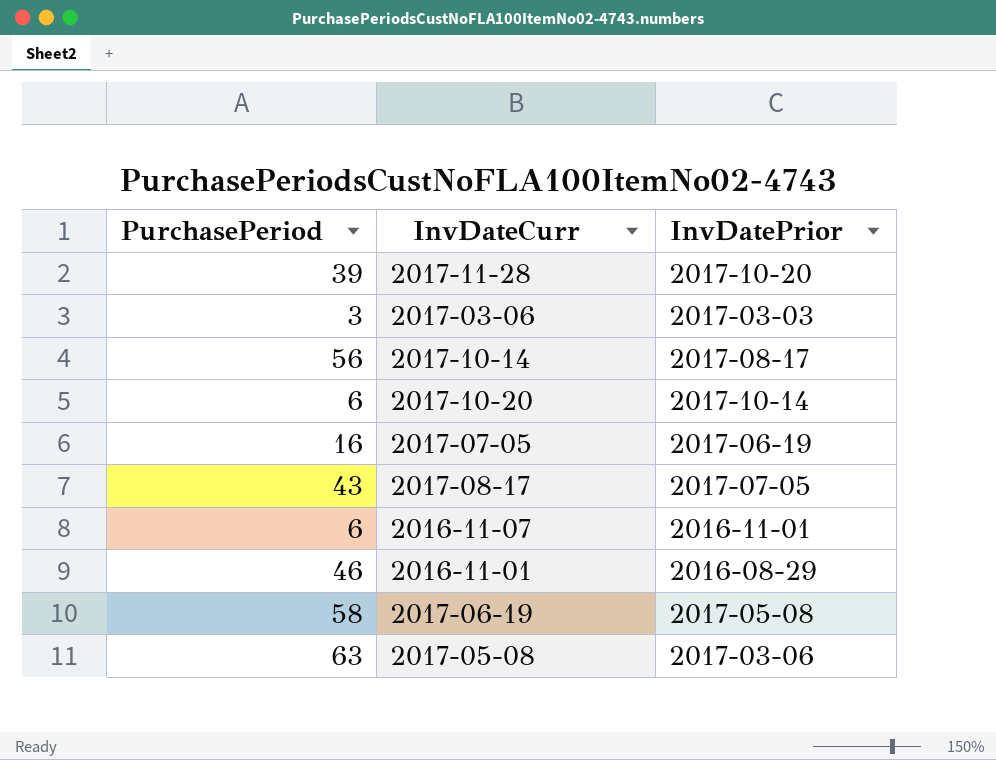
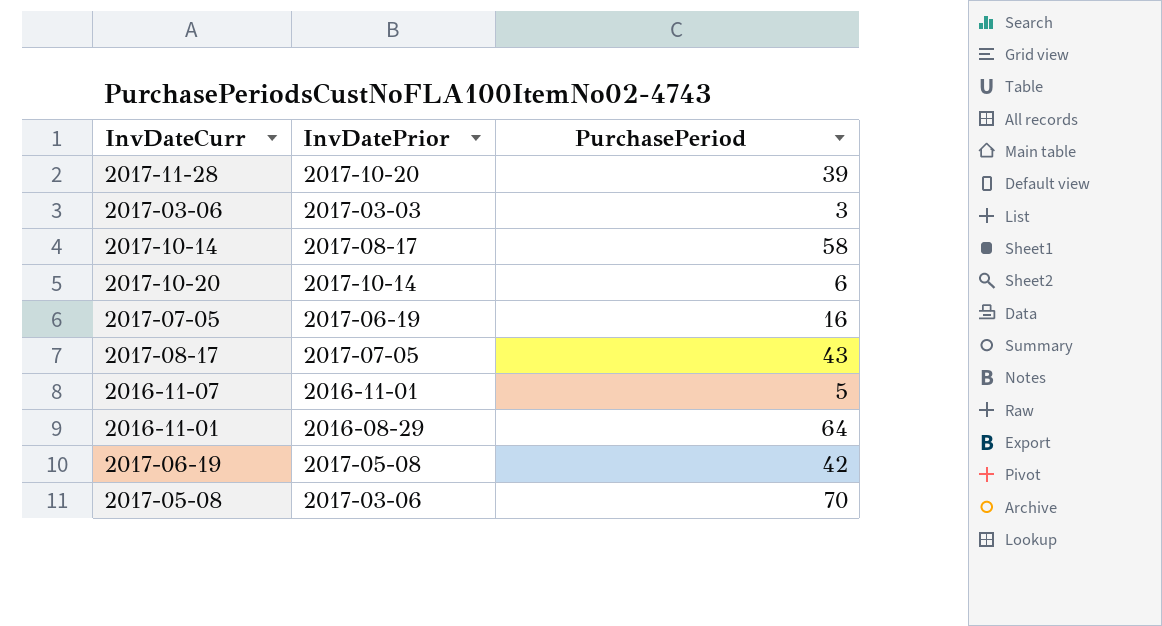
column PurchasePeriod | position: 1 -> 3
2017-10-14 | PurchasePeriod: 56 -> 58
2016-11-07 | PurchasePeriod: 6 -> 5
2016-11-01 | PurchasePeriod: 46 -> 64
2017-06-19 | PurchasePeriod: 58 -> 42
2017-05-08 | PurchasePeriod: 63 -> 70

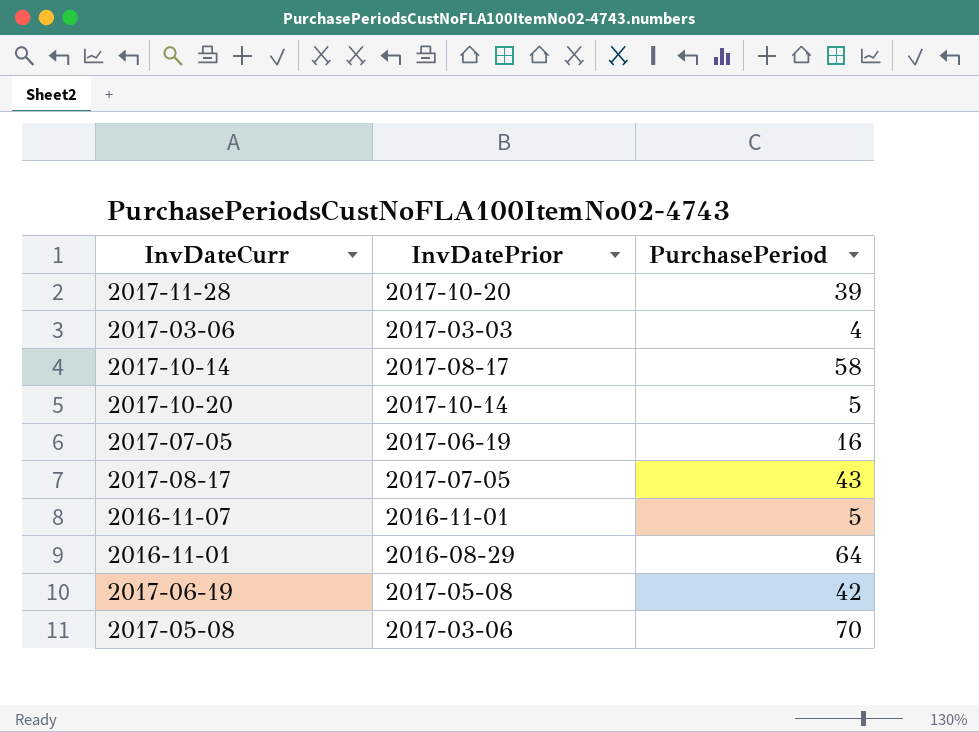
2017-03-06 | PurchasePeriod: 3 -> 4
2017-10-20 | PurchasePeriod: 6 -> 5

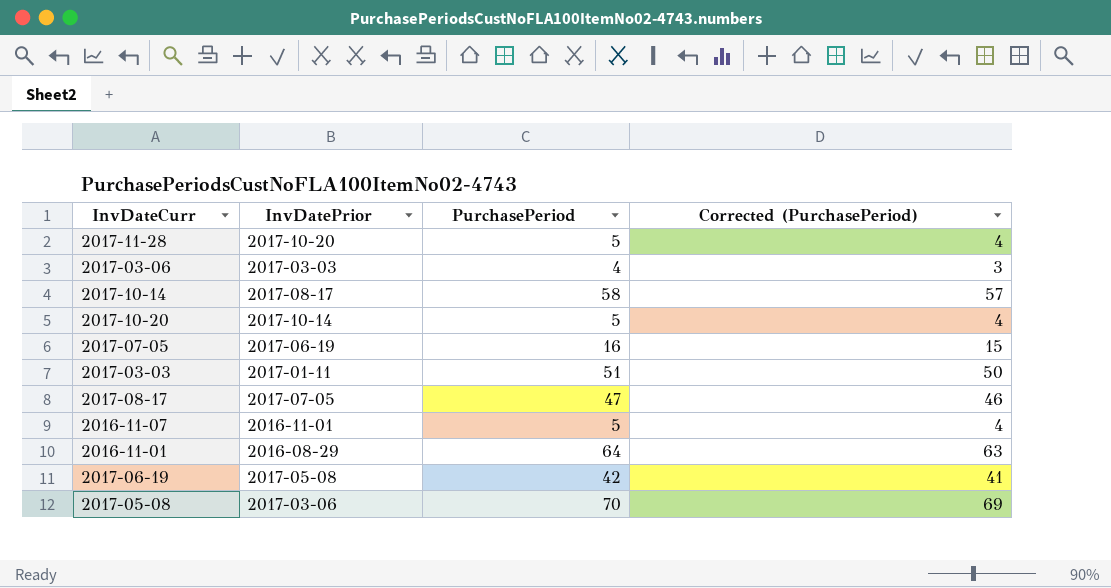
column Corrected (PurchasePeriod) | formula: none -> [PurchasePeriod] - 1
2017-11-28 | PurchasePeriod: 39 -> 5
row 2017-03-03: none -> 2017-01-11 | 51 | 50
2017-08-17 | PurchasePeriod: 43 -> 47

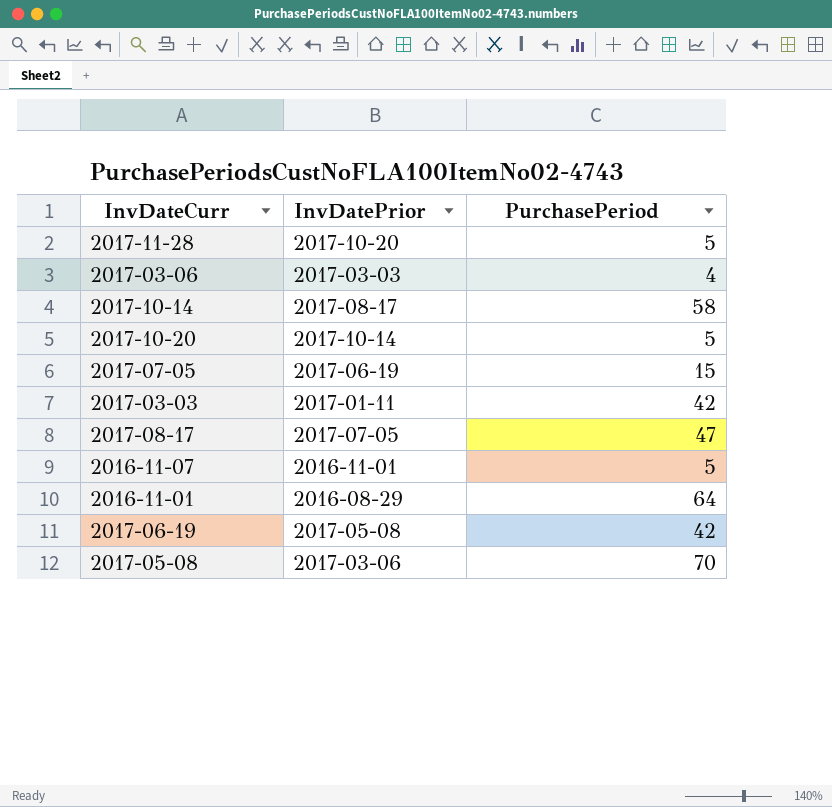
column Corrected (PurchasePeriod) | formula: [PurchasePeriod] - 1 -> none
2017-07-05 | PurchasePeriod: 16 -> 15
2017-03-03 | PurchasePeriod: 51 -> 42

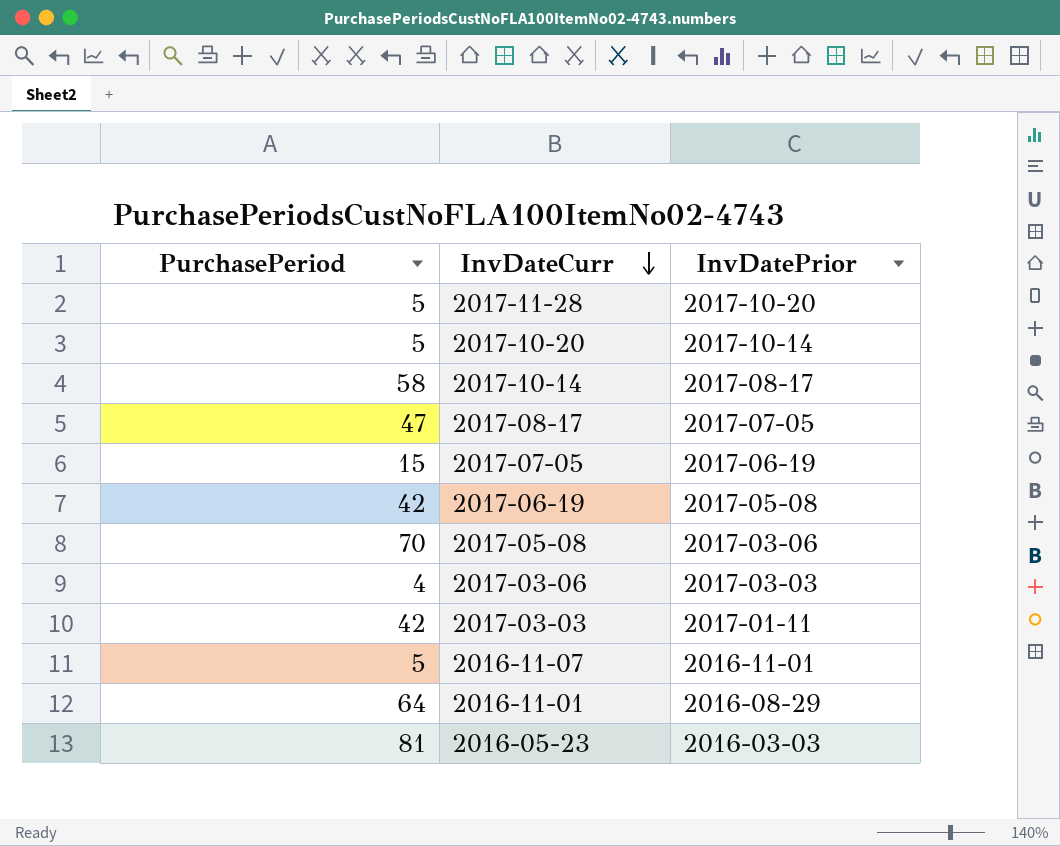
row order: none -> InvDateCurr descending
column PurchasePeriod | position: 3 -> 1
row 2016-05-23: none -> 81 | 2016-03-03

